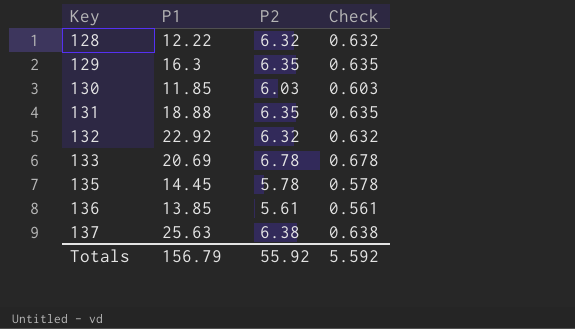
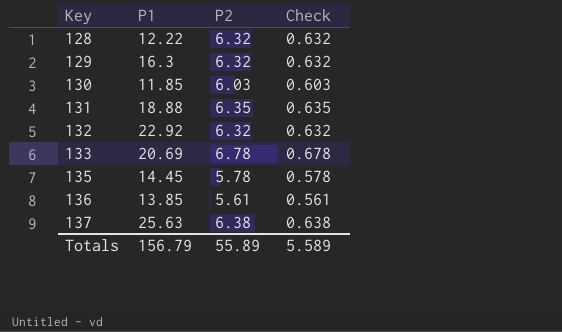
129 | P2: 6.35 -> 6.32
129 | Check: 0.635 -> 0.632
Totals | P2: 55.92 -> 55.89
Totals | Check: 5.592 -> 5.589

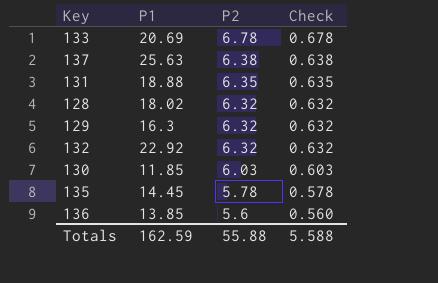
row order: Key ascending -> P2 descending
128 | P1: 12.22 -> 18.02
136 | P2: 5.61 -> 5.6
136 | Check: 0.561 -> 0.560
Totals | P1: 156.79 -> 162.59
Totals | P2: 55.89 -> 55.88
Totals | Check: 5.589 -> 5.588

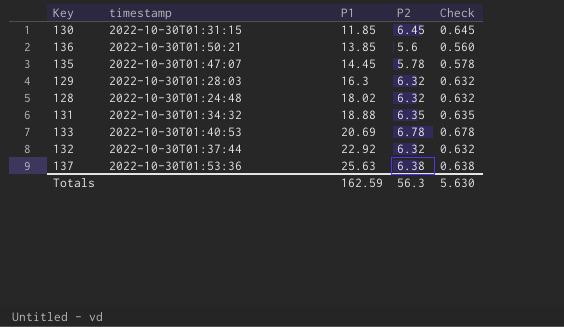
row order: P2 descending -> P1 ascending
column timestamp | position: none -> 2
130 | P2: 6.03 -> 6.45
130 | Check: 0.603 -> 0.645
Totals | P2: 55.88 -> 56.3
Totals | Check: 5.588 -> 5.630

